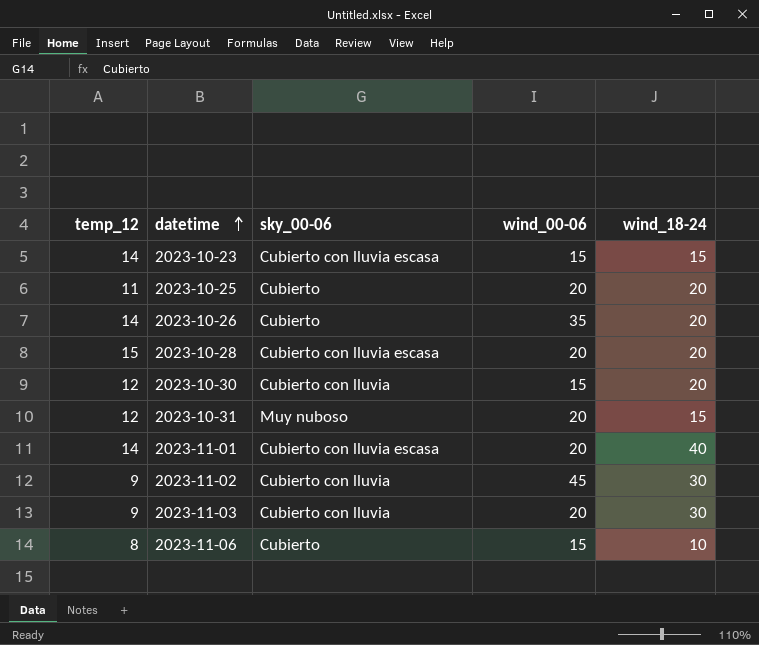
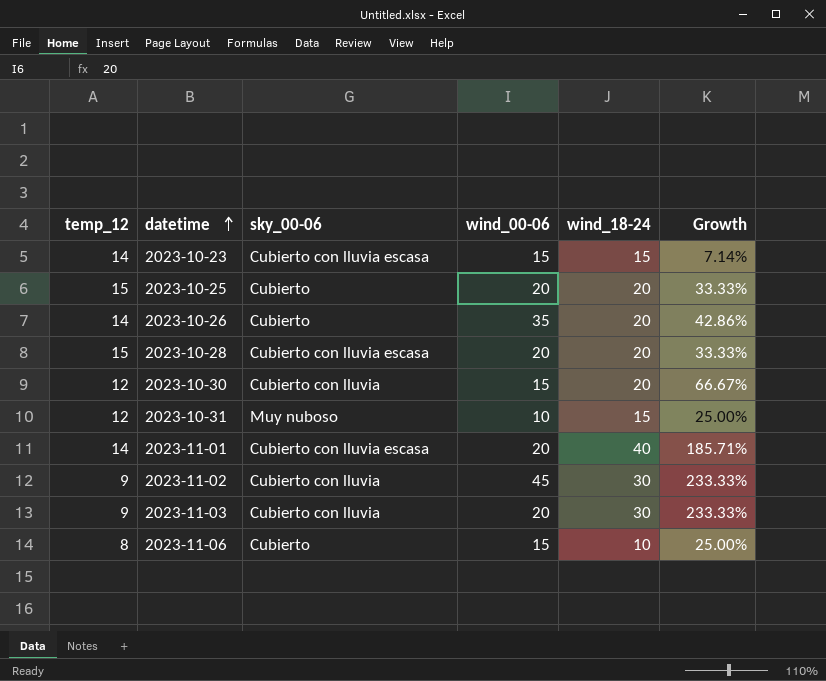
column Growth | formula: none -> ([wind_18-24] - [temp_12]) / [temp_12]
2023-10-25 | temp_12: 11 -> 15
2023-10-31 | wind_00-06: 20 -> 10

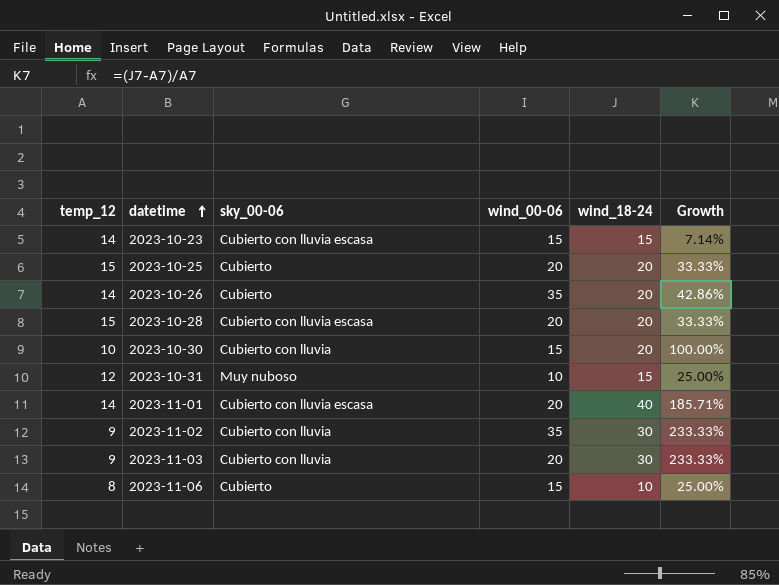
2023-10-30 | temp_12: 12 -> 10
2023-10-30 | Growth: 66.67% -> 100.00%
2023-11-02 | wind_00-06: 45 -> 35

